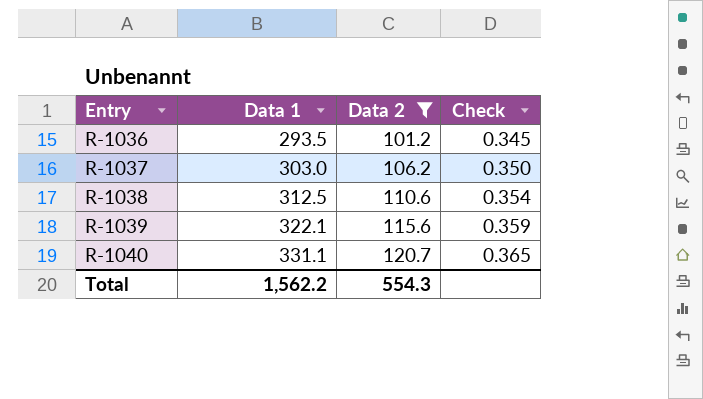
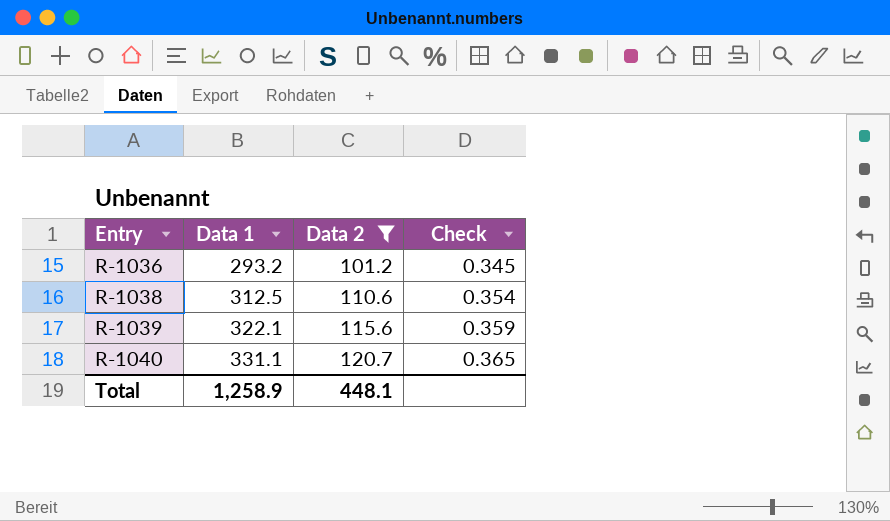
row R-1037: 303.0 | 106.2 | 0.350 -> none
R-1036 | Data 1: 293.5 -> 293.2
Total | Data 1: 1,562.2 -> 1,258.9
Total | Data 2: 554.3 -> 448.1

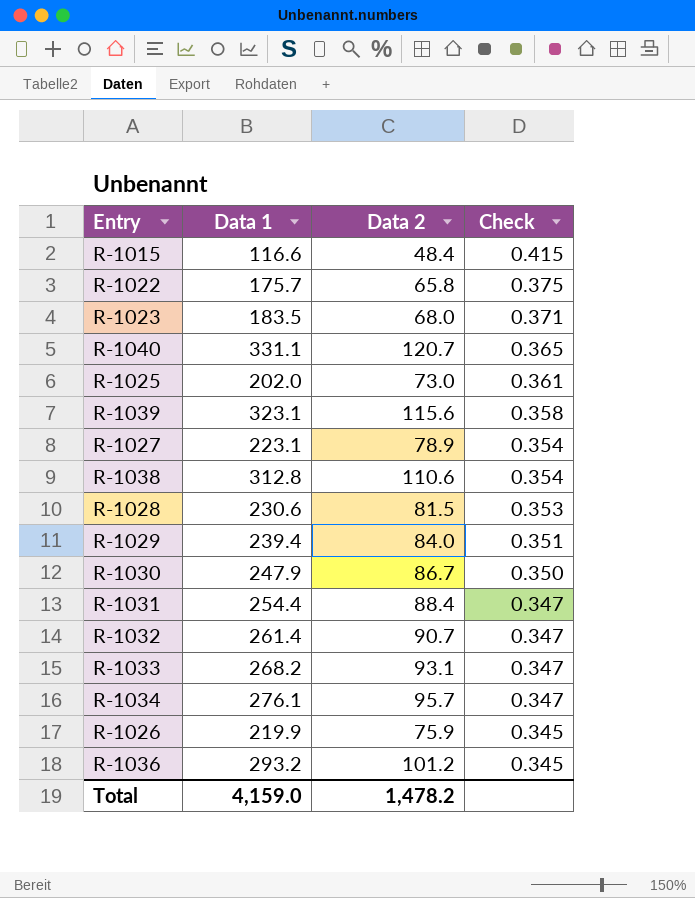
filter: Data 2 >= 101.2 -> none
row order: Entry ascending -> Check descending
R-1039 | Data 1: 322.1 -> 323.1
R-1039 | Check: 0.359 -> 0.358
R-1038 | Data 1: 312.5 -> 312.8
Total | Data 1: 1,258.9 -> 4,159.0
Total | Data 2: 448.1 -> 1,478.2

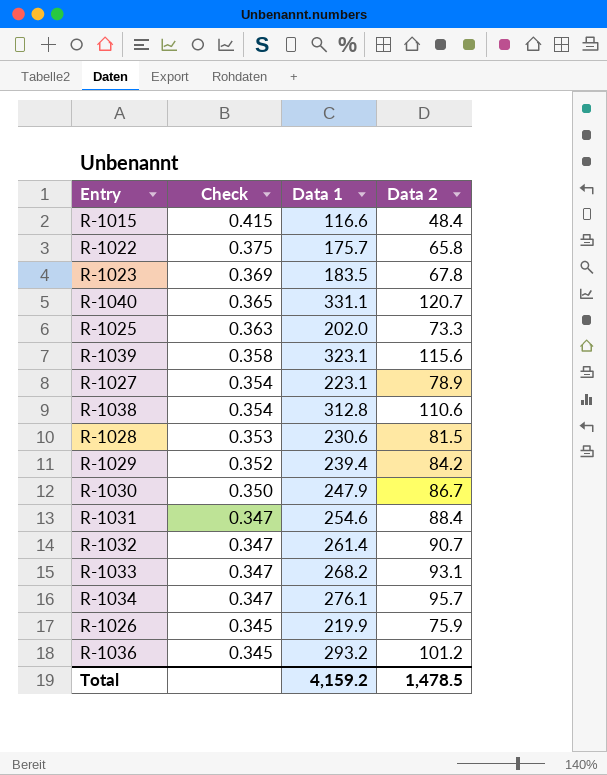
column Check | position: 4 -> 2
R-1023 | Check: 0.371 -> 0.369
R-1023 | Data 2: 68.0 -> 67.8
R-1025 | Check: 0.361 -> 0.363
R-1025 | Data 2: 73.0 -> 73.3
R-1029 | Check: 0.351 -> 0.352
R-1029 | Data 2: 84.0 -> 84.2
R-1031 | Data 1: 254.4 -> 254.6
Total | Data 1: 4,159.0 -> 4,159.2
Total | Data 2: 1,478.2 -> 1,478.5

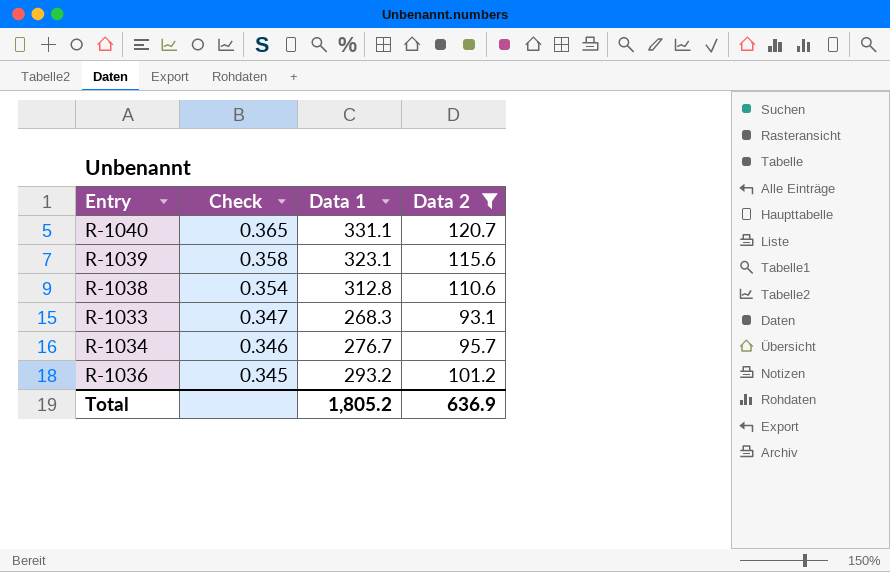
filter: none -> Data 2 >= 93.1
R-1033 | Data 1: 268.2 -> 268.3
R-1034 | Check: 0.347 -> 0.346
R-1034 | Data 1: 276.1 -> 276.7
Total | Data 1: 4,159.2 -> 1,805.2
Total | Data 2: 1,478.5 -> 636.9

